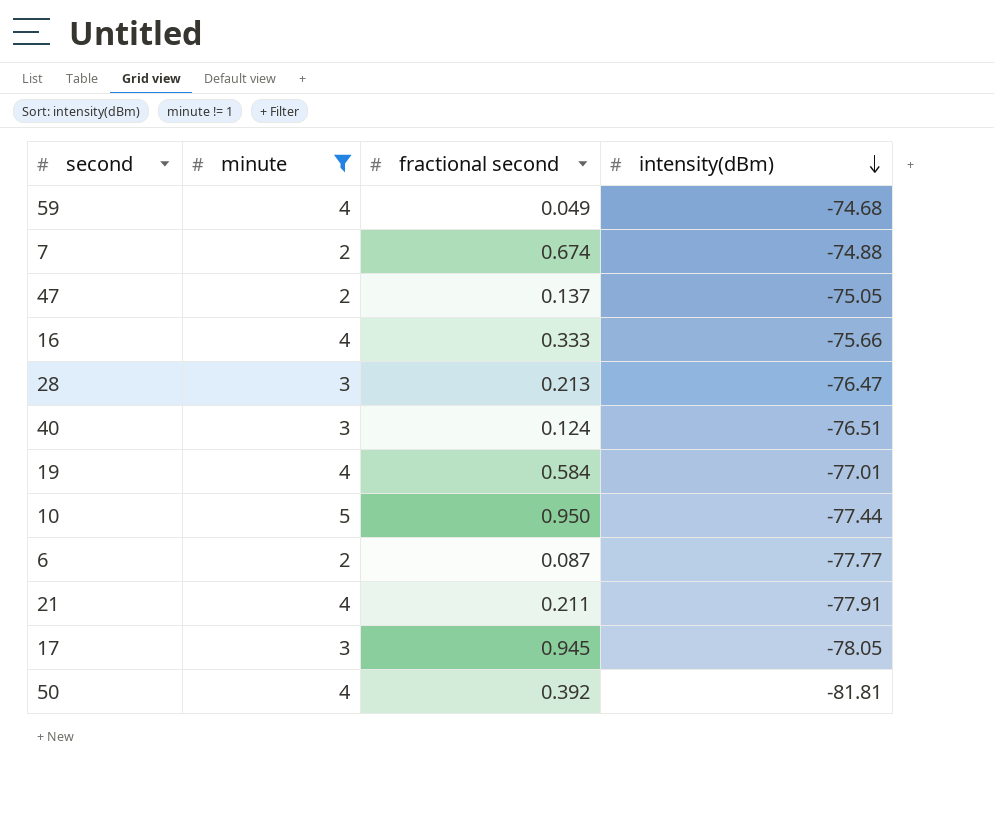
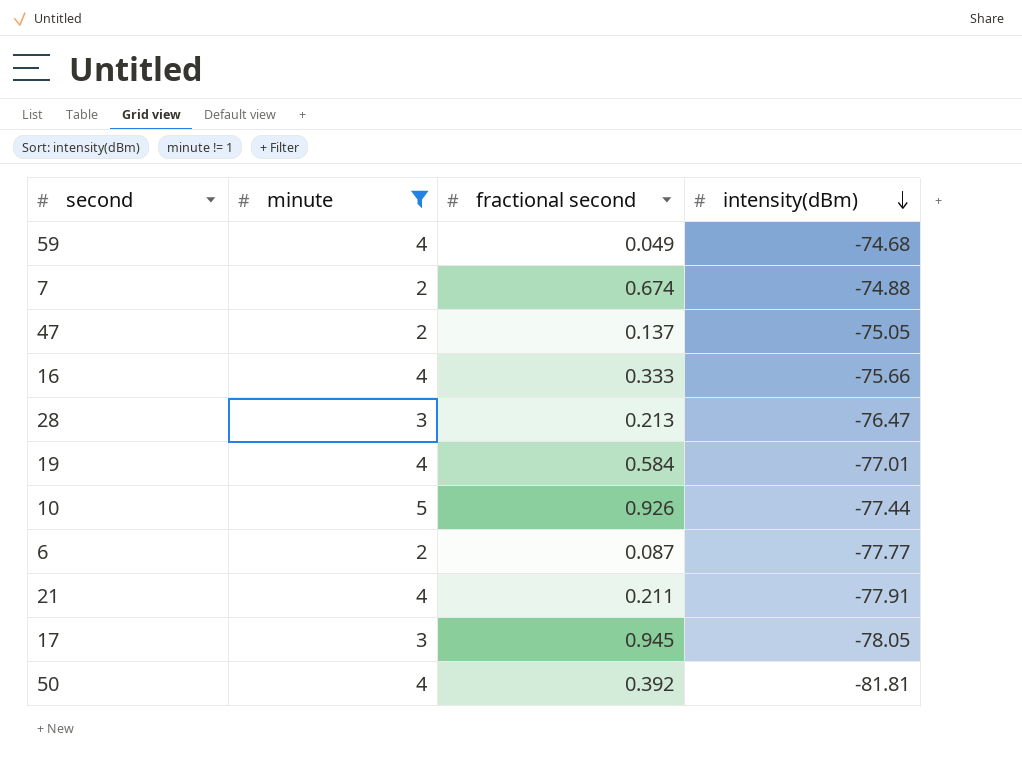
row 40: 3 | 0.124 | -76.51 -> none
10 | fractional second: 0.950 -> 0.926

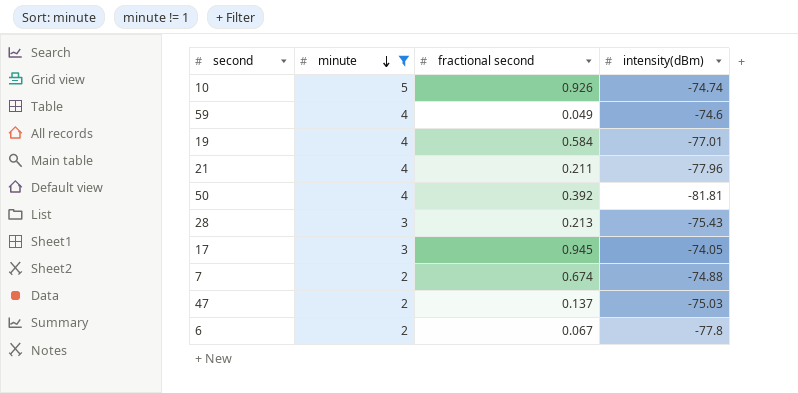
row order: intensity(dBm) descending -> minute descending
row 16: 4 | 0.333 | -75.66 -> none
10 | intensity(dBm): -77.44 -> -74.74
59 | intensity(dBm): -74.68 -> -74.6
21 | intensity(dBm): -77.91 -> -77.96
28 | intensity(dBm): -76.47 -> -75.43
17 | intensity(dBm): -78.05 -> -74.05
47 | intensity(dBm): -75.05 -> -75.03
6 | fractional second: 0.087 -> 0.067
6 | intensity(dBm): -77.77 -> -77.8

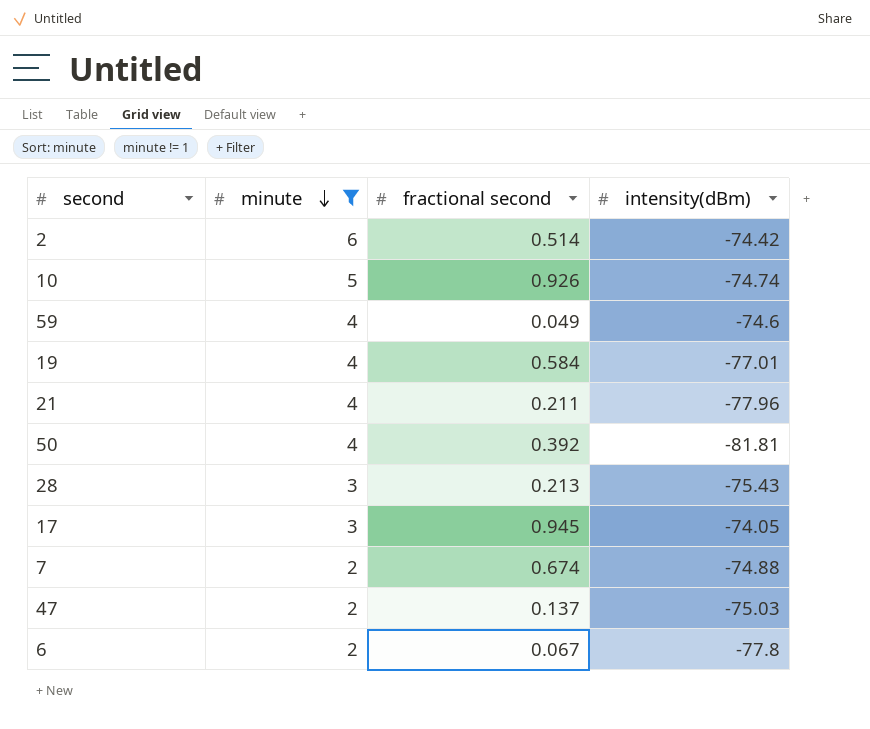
row 2: none -> 6 | 0.514 | -74.42

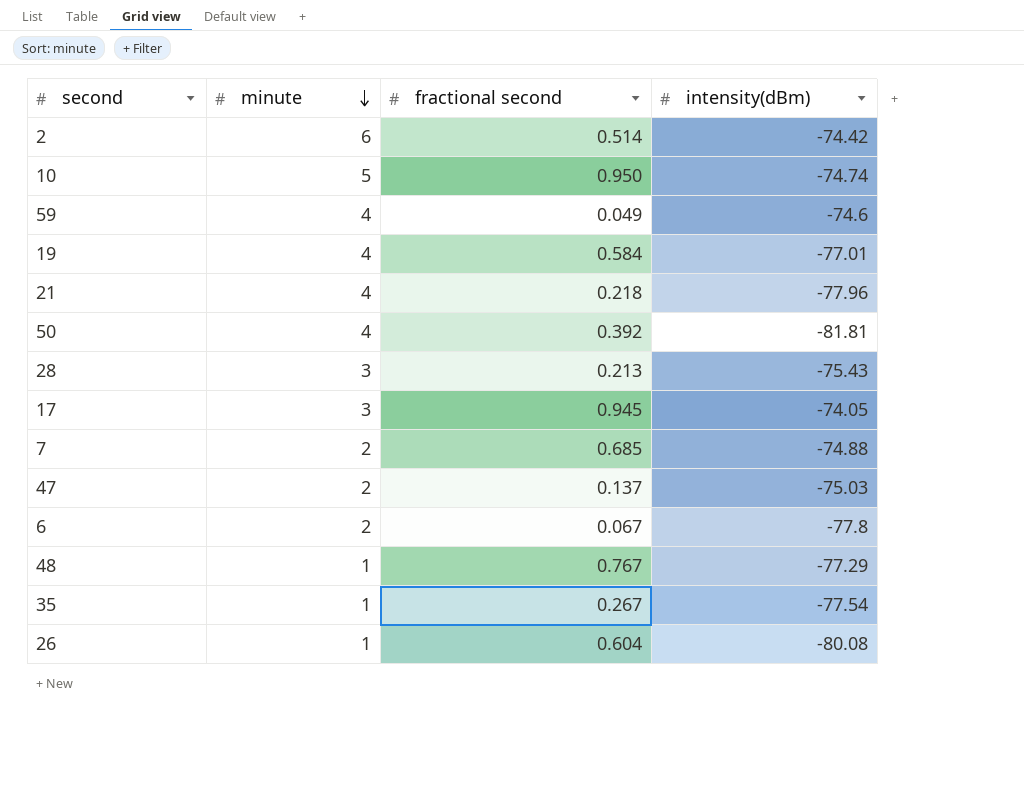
filter: minute != 1 -> none
10 | fractional second: 0.926 -> 0.950
21 | fractional second: 0.211 -> 0.218
7 | fractional second: 0.674 -> 0.685

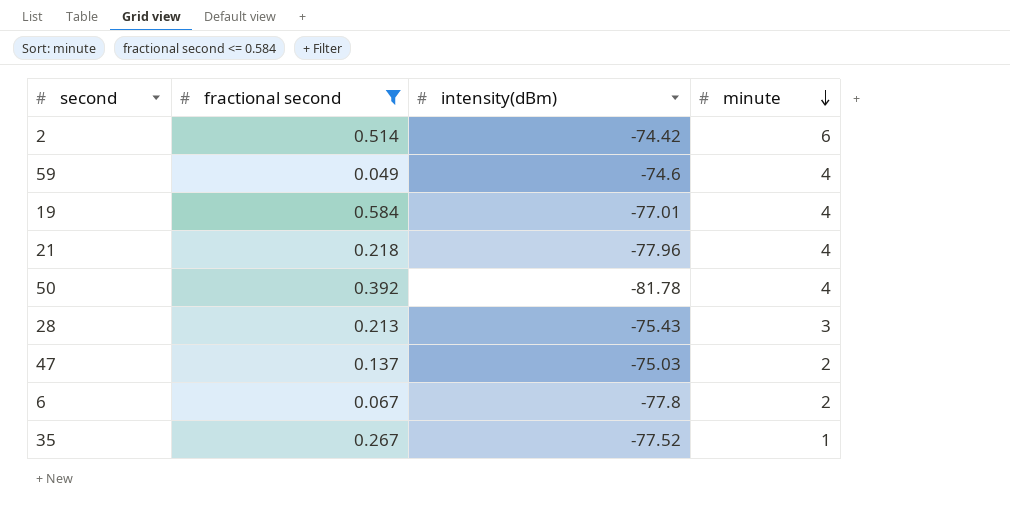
filter: none -> fractional second <= 0.584
column minute | position: 2 -> 4
50 | intensity(dBm): -81.81 -> -81.78
35 | intensity(dBm): -77.54 -> -77.52

